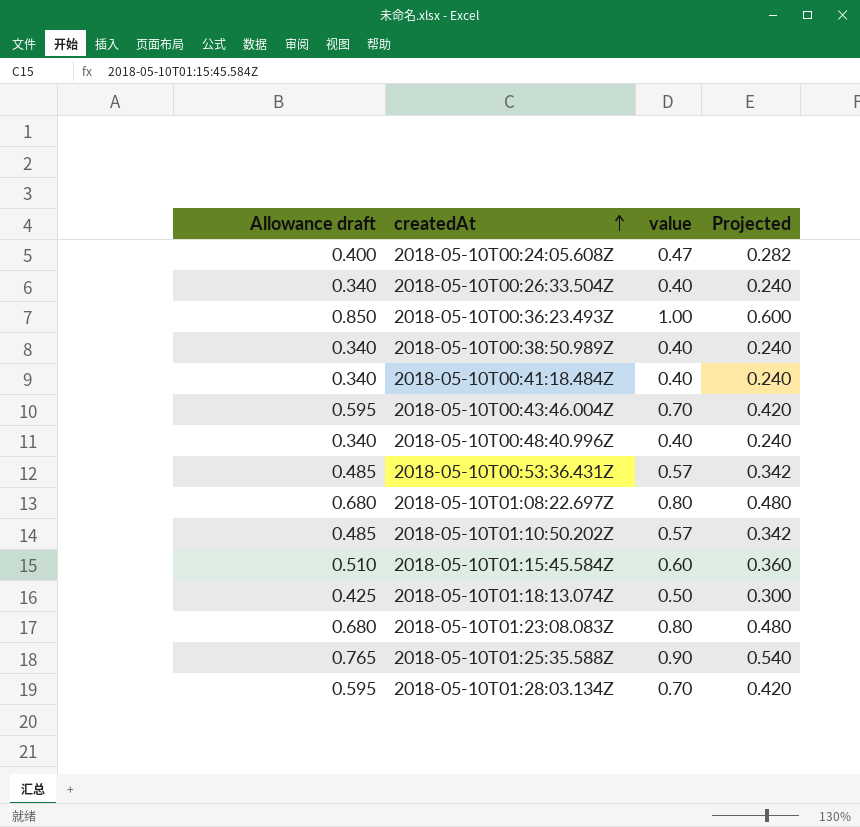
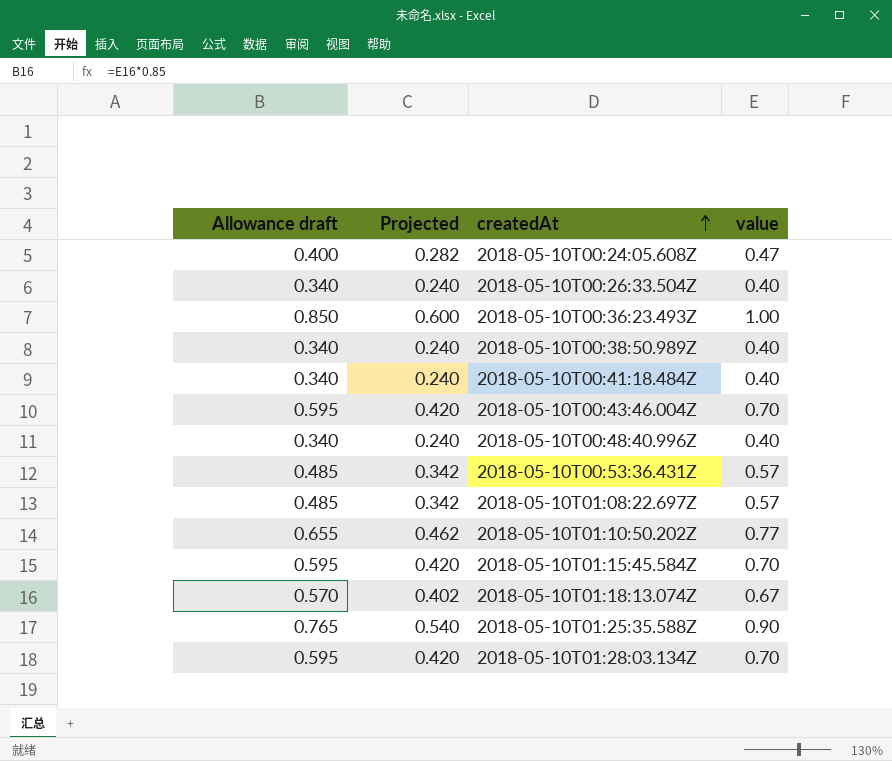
column Projected | position: 4 -> 2
row 2018-05-10T01:23:08.083Z: 0.680 | 0.80 | 0.480 -> none
2018-05-10T01:08:22.697Z | Allowance draft: 0.680 -> 0.485
2018-05-10T01:08:22.697Z | Projected: 0.480 -> 0.342
2018-05-10T01:08:22.697Z | value: 0.80 -> 0.57
2018-05-10T01:10:50.202Z | Allowance draft: 0.485 -> 0.655
2018-05-10T01:10:50.202Z | Projected: 0.342 -> 0.462
2018-05-10T01:10:50.202Z | value: 0.57 -> 0.77
2018-05-10T01:15:45.584Z | Allowance draft: 0.510 -> 0.595
2018-05-10T01:15:45.584Z | Projected: 0.360 -> 0.420
2018-05-10T01:15:45.584Z | value: 0.60 -> 0.70
2018-05-10T01:18:13.074Z | Allowance draft: 0.425 -> 0.570
2018-05-10T01:18:13.074Z | Projected: 0.300 -> 0.402
2018-05-10T01:18:13.074Z | value: 0.50 -> 0.67

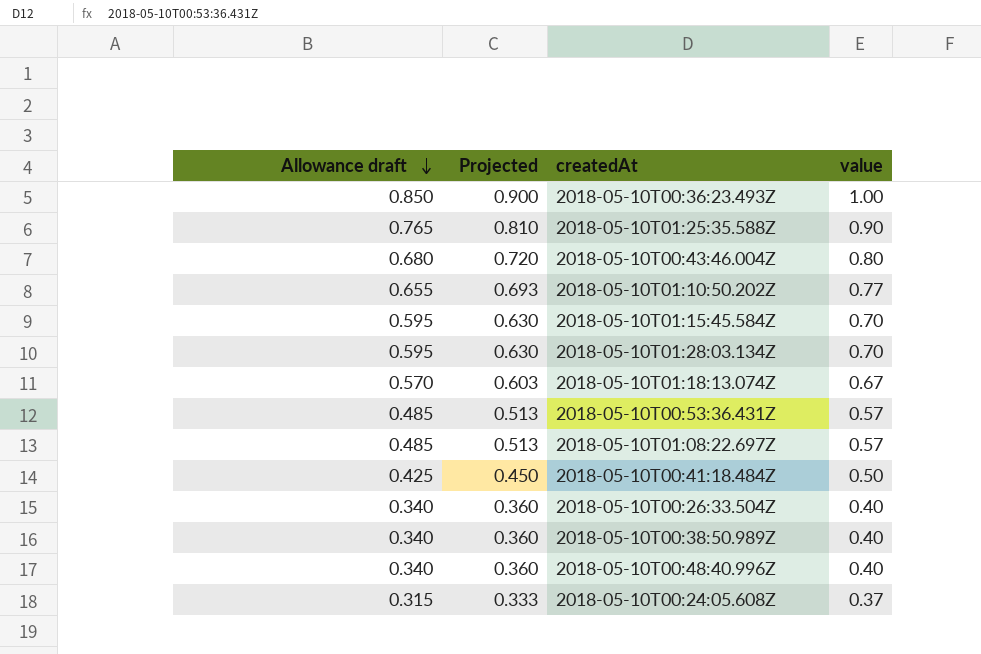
row order: createdAt ascending -> Allowance draft descending
column Projected | formula: [value] * 0.6 -> [value] * 0.9
2018-05-10T00:43:46.004Z | Allowance draft: 0.595 -> 0.680
2018-05-10T00:43:46.004Z | value: 0.70 -> 0.80
2018-05-10T00:41:18.484Z | Allowance draft: 0.340 -> 0.425
2018-05-10T00:41:18.484Z | value: 0.40 -> 0.50
2018-05-10T00:24:05.608Z | Allowance draft: 0.400 -> 0.315
2018-05-10T00:24:05.608Z | value: 0.47 -> 0.37

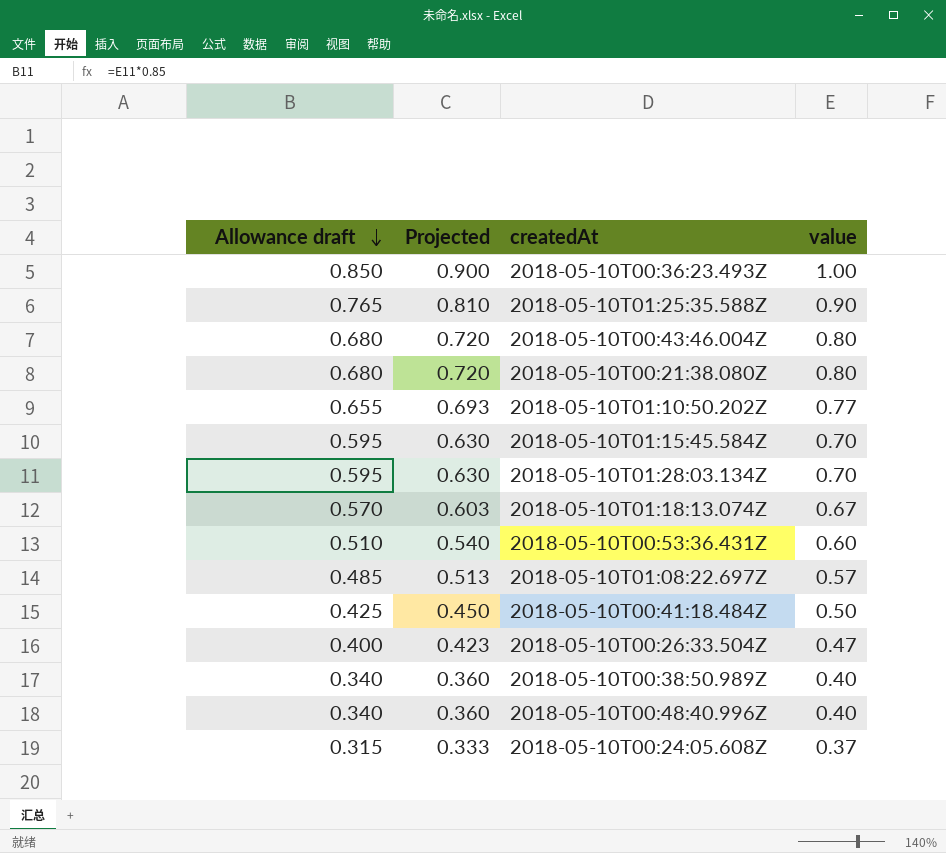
row 2018-05-10T00:21:38.080Z: none -> 0.680 | 0.720 | 0.80
2018-05-10T00:53:36.431Z | Allowance draft: 0.485 -> 0.510
2018-05-10T00:53:36.431Z | Projected: 0.513 -> 0.540
2018-05-10T00:53:36.431Z | value: 0.57 -> 0.60
2018-05-10T00:26:33.504Z | Allowance draft: 0.340 -> 0.400
2018-05-10T00:26:33.504Z | Projected: 0.360 -> 0.423
2018-05-10T00:26:33.504Z | value: 0.40 -> 0.47

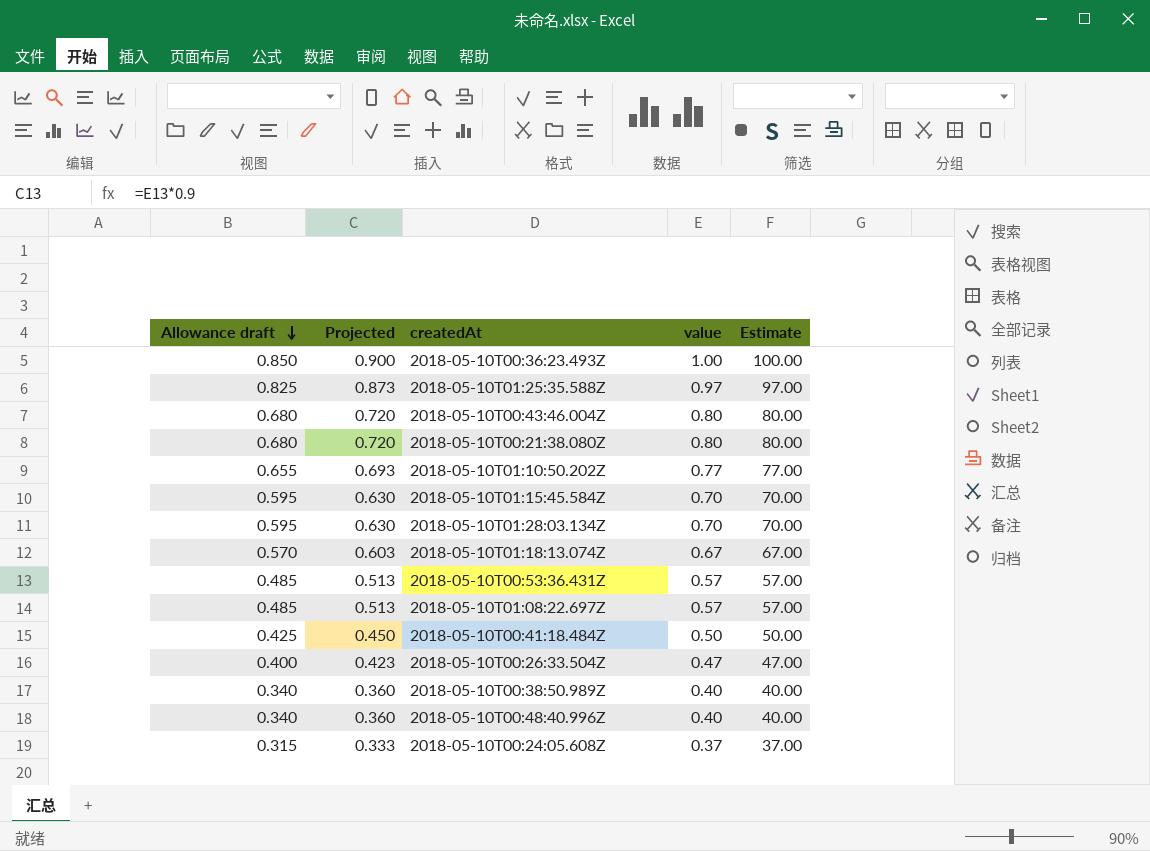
column Estimate | formula: none -> [value] * 100
2018-05-10T01:25:35.588Z | Allowance draft: 0.765 -> 0.825
2018-05-10T01:25:35.588Z | Projected: 0.810 -> 0.873
2018-05-10T01:25:35.588Z | value: 0.90 -> 0.97
2018-05-10T00:53:36.431Z | Allowance draft: 0.510 -> 0.485
2018-05-10T00:53:36.431Z | Projected: 0.540 -> 0.513
2018-05-10T00:53:36.431Z | value: 0.60 -> 0.57

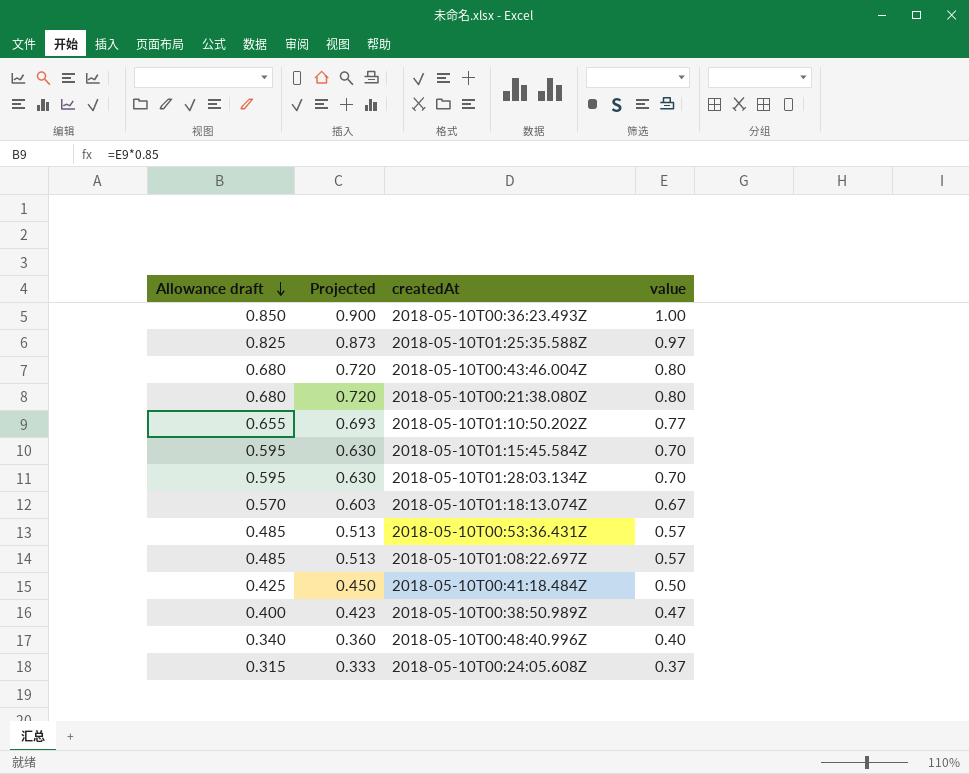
column Estimate | formula: [value] * 100 -> none
row 2018-05-10T00:26:33.504Z: 0.400 | 0.423 | 0.47 | 47.00 -> none
2018-05-10T00:38:50.989Z | Allowance draft: 0.340 -> 0.400
2018-05-10T00:38:50.989Z | Projected: 0.360 -> 0.423
2018-05-10T00:38:50.989Z | value: 0.40 -> 0.47

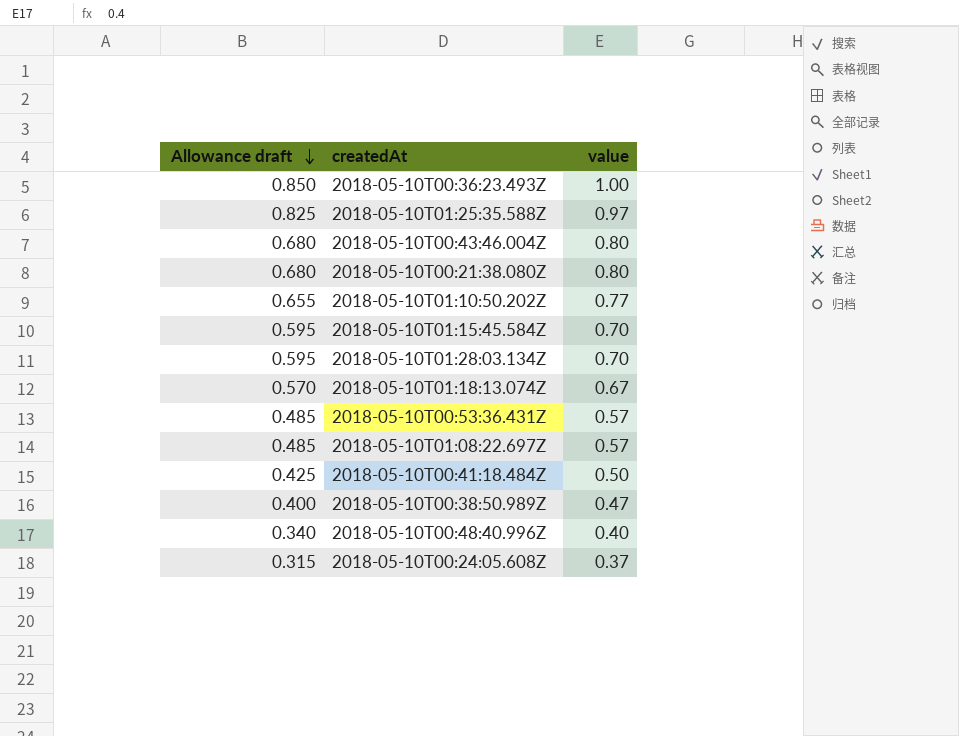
column Projected | formula: [value] * 0.9 -> none

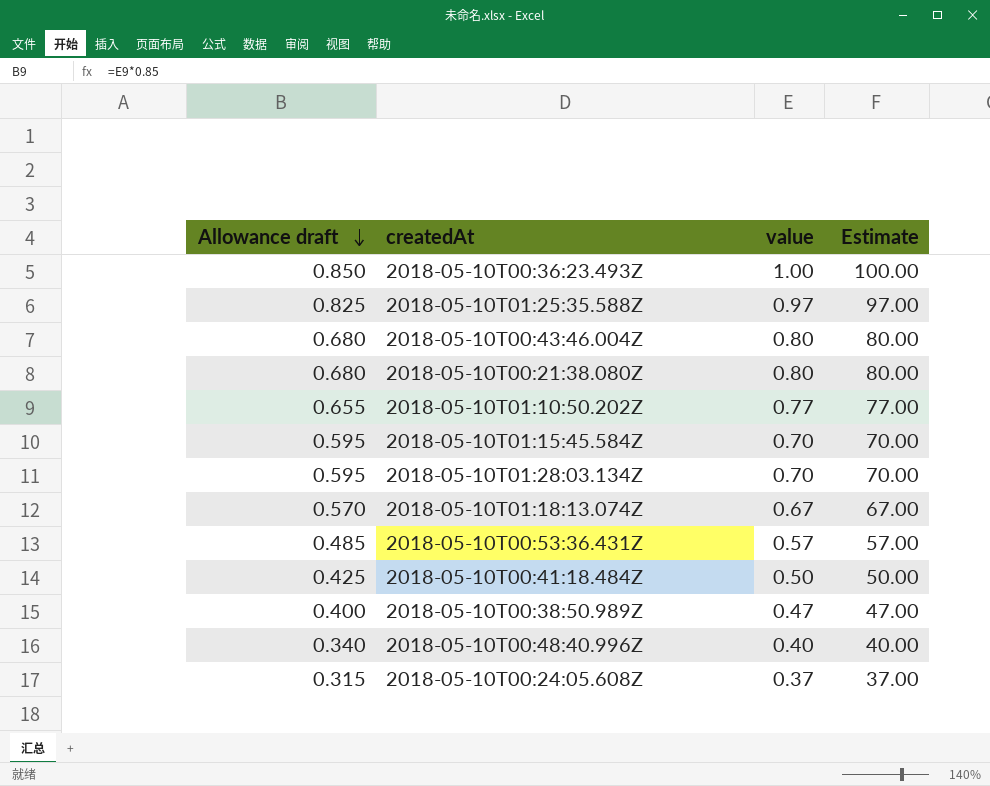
column Estimate | formula: none -> [value] * 100
row 2018-05-10T01:08:22.697Z: 0.485 | 0.57 -> none

